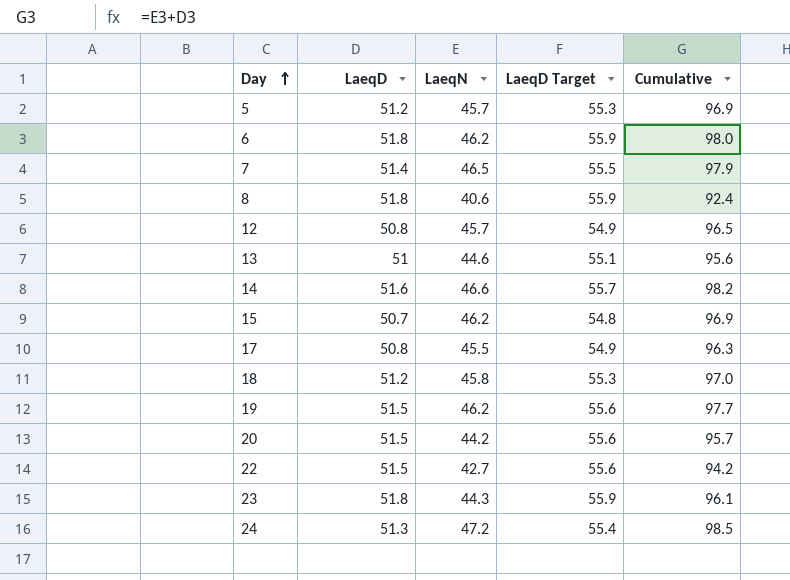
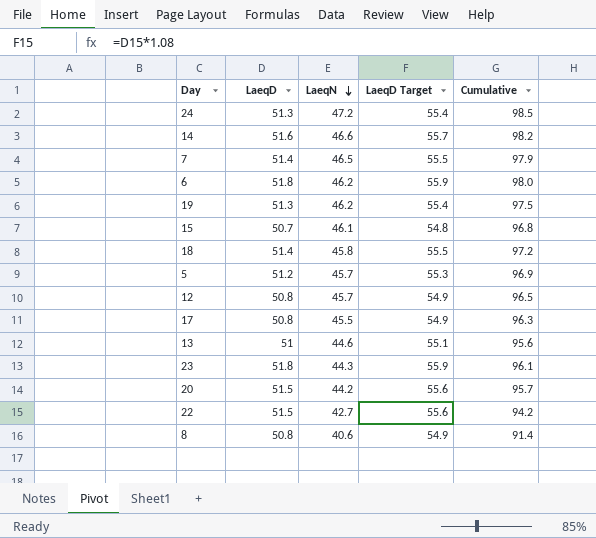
row order: Day ascending -> LaeqN descending
19 | LaeqD: 51.5 -> 51.3
19 | LaeqD Target: 55.6 -> 55.4
19 | Cumulative: 97.7 -> 97.5
15 | LaeqN: 46.2 -> 46.1
15 | Cumulative: 96.9 -> 96.8
18 | LaeqD: 51.2 -> 51.4
18 | LaeqD Target: 55.3 -> 55.5
18 | Cumulative: 97.0 -> 97.2
8 | LaeqD: 51.8 -> 50.8
8 | LaeqD Target: 55.9 -> 54.9
8 | Cumulative: 92.4 -> 91.4

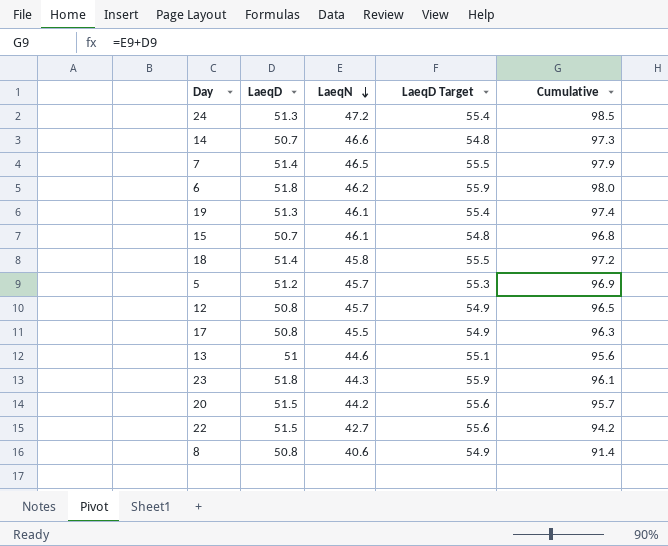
14 | LaeqD: 51.6 -> 50.7
14 | LaeqD Target: 55.7 -> 54.8
14 | Cumulative: 98.2 -> 97.3
19 | LaeqN: 46.2 -> 46.1
19 | Cumulative: 97.5 -> 97.4

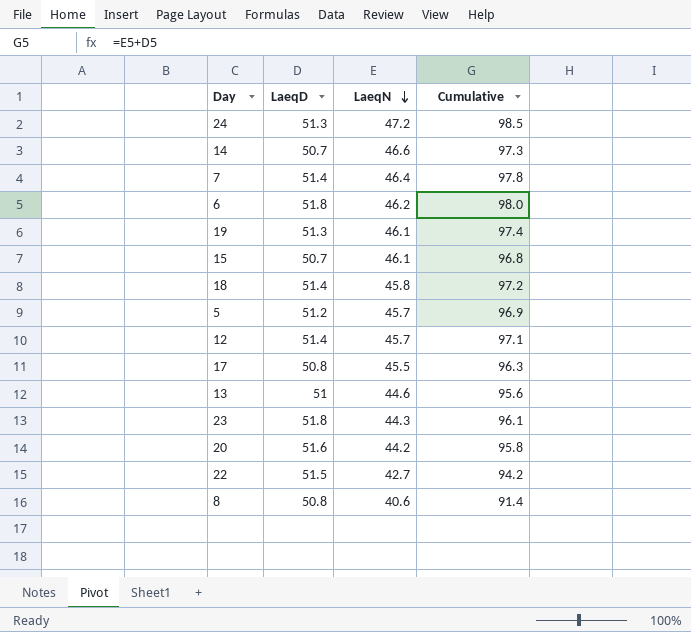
column LaeqD Target | formula: [LaeqD] * 1.08 -> none
7 | LaeqN: 46.5 -> 46.4
7 | Cumulative: 97.9 -> 97.8
12 | LaeqD: 50.8 -> 51.4
12 | Cumulative: 96.5 -> 97.1
20 | LaeqD: 51.5 -> 51.6
20 | Cumulative: 95.7 -> 95.8

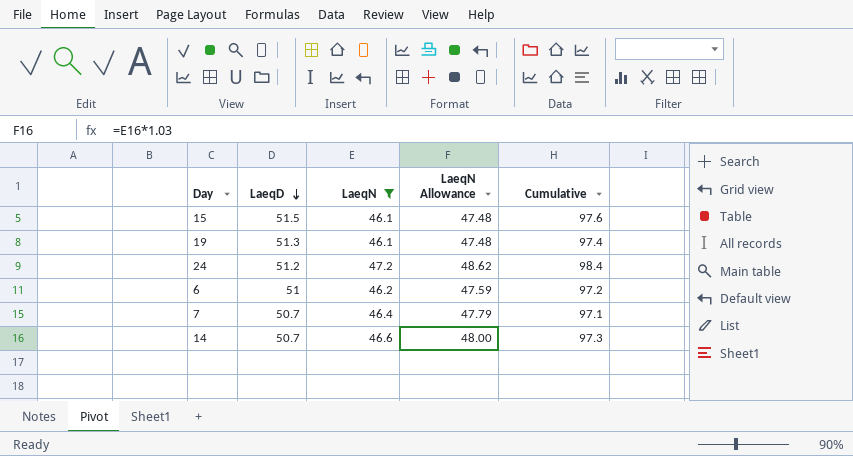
filter: none -> LaeqN >= 46.1
row order: LaeqN descending -> LaeqD descending
column LaeqN Allowance | formula: none -> [LaeqN] * 1.03
15 | LaeqD: 50.7 -> 51.5
15 | Cumulative: 96.8 -> 97.6
24 | LaeqD: 51.3 -> 51.2
24 | Cumulative: 98.5 -> 98.4
6 | LaeqD: 51.8 -> 51
6 | Cumulative: 98.0 -> 97.2
7 | LaeqD: 51.4 -> 50.7
7 | Cumulative: 97.8 -> 97.1

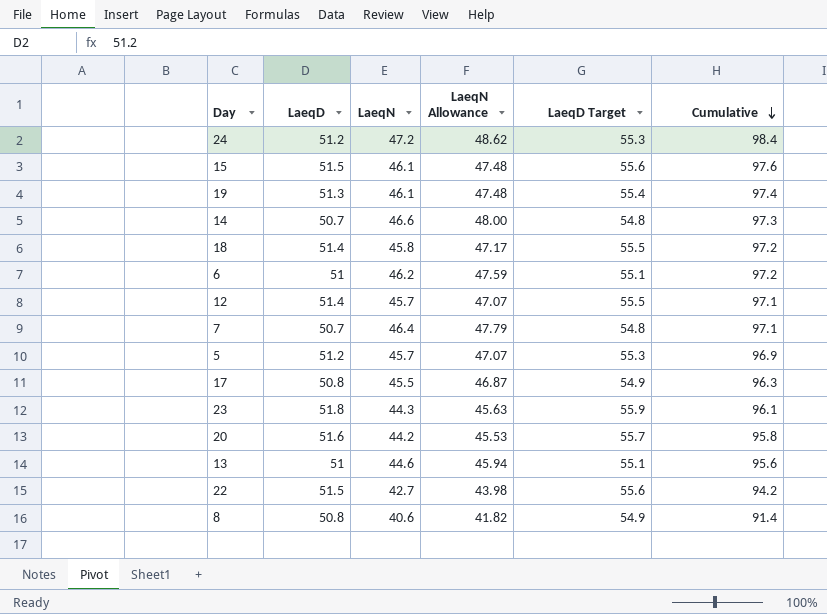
filter: LaeqN >= 46.1 -> none
row order: LaeqD descending -> Cumulative descending
column LaeqD Target | formula: none -> [LaeqD] * 1.08

